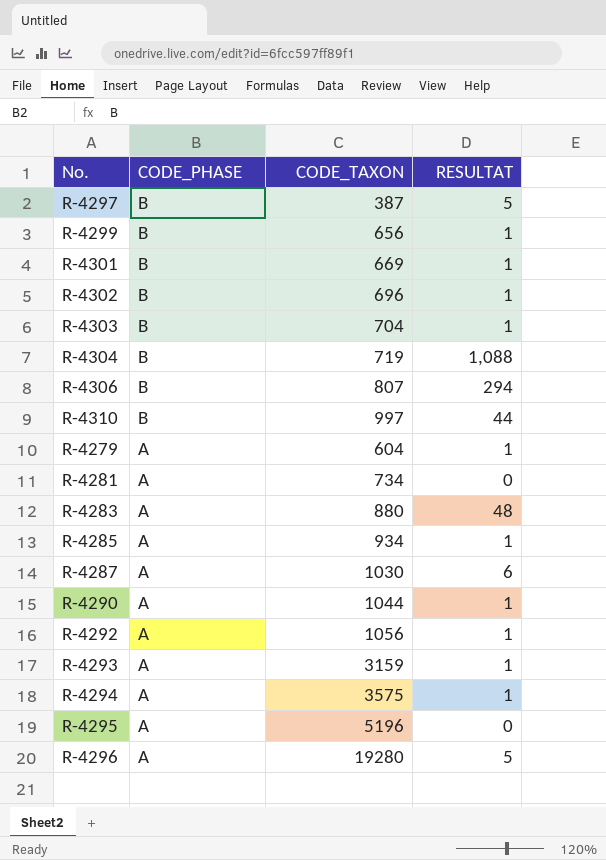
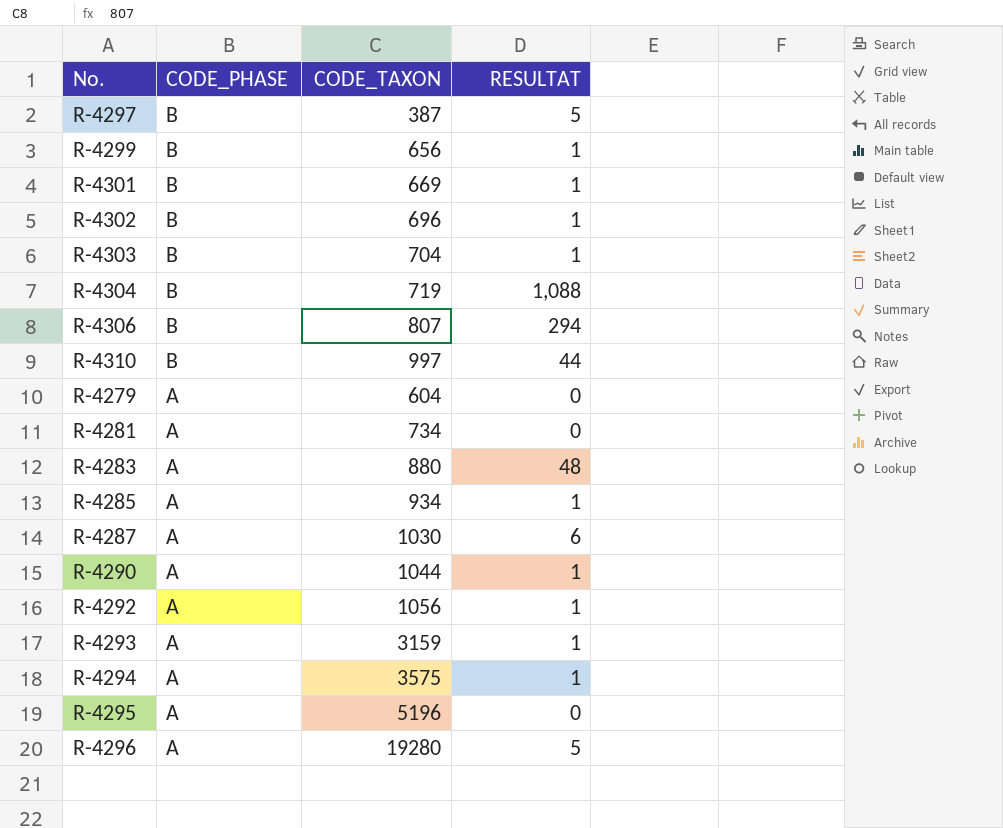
R-4279 | RESULTAT: 1 -> 0

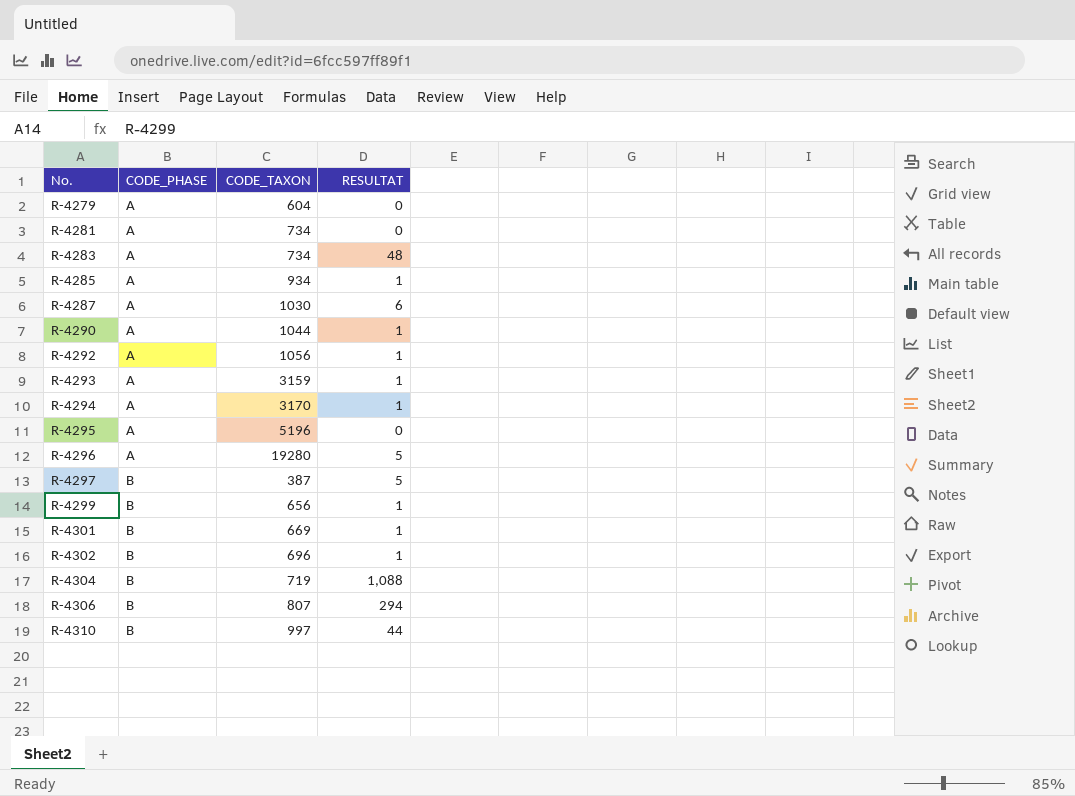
row order: CODE_PHASE descending -> No. ascending
row R-4303: B | 704 | 1 -> none
R-4283 | CODE_TAXON: 880 -> 734
R-4294 | CODE_TAXON: 3575 -> 3170

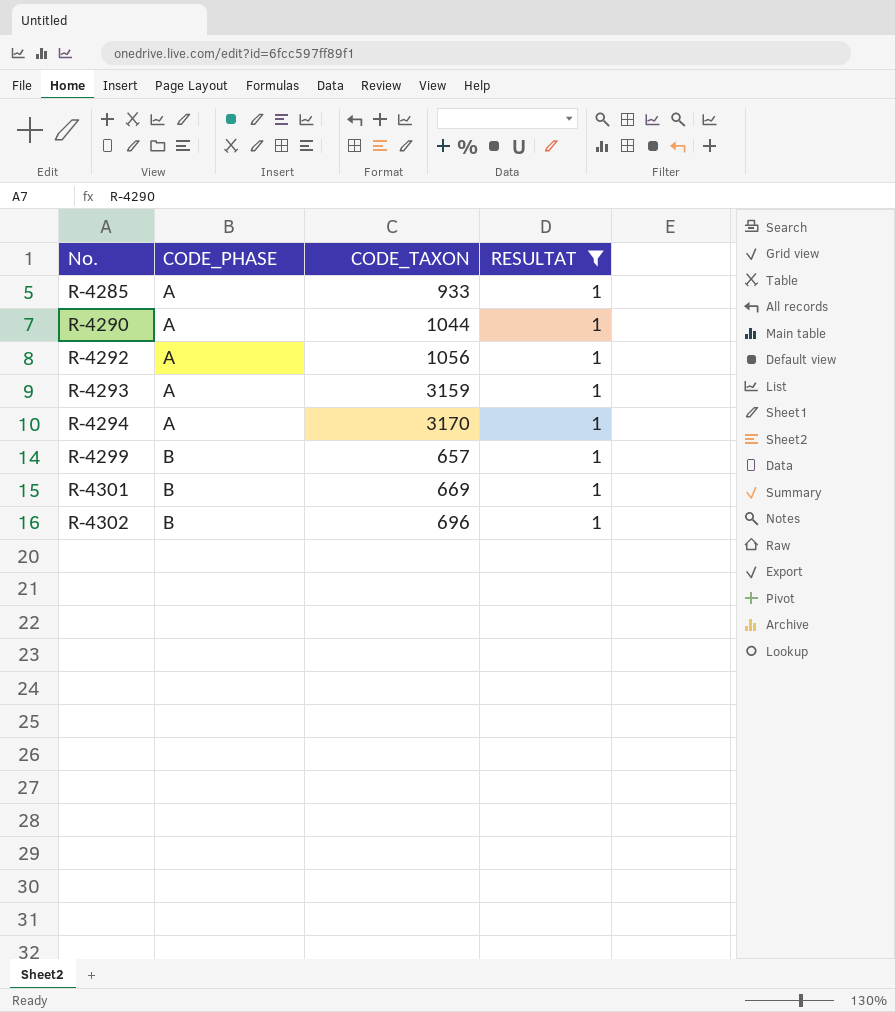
filter: none -> RESULTAT = 1
R-4285 | CODE_TAXON: 934 -> 933
R-4299 | CODE_TAXON: 656 -> 657

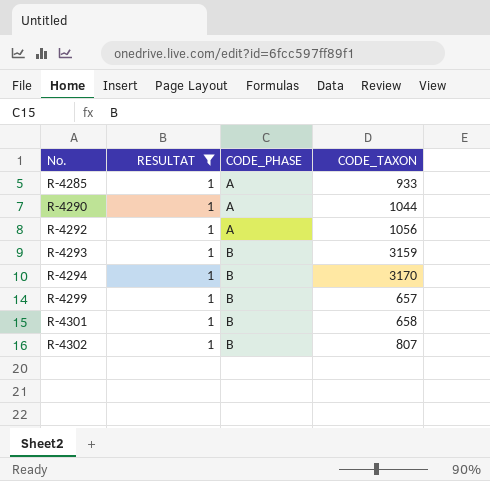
column RESULTAT | position: 4 -> 2
R-4293 | CODE_PHASE: A -> B
R-4294 | CODE_PHASE: A -> B
R-4301 | CODE_TAXON: 669 -> 658
R-4302 | CODE_TAXON: 696 -> 807

